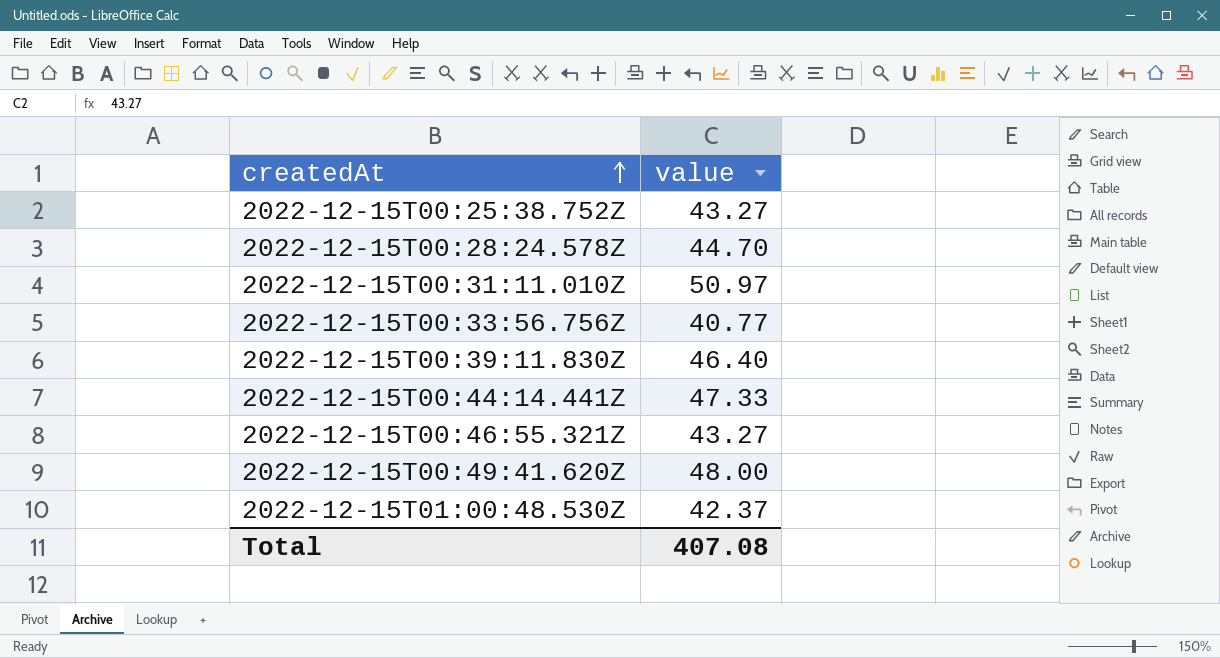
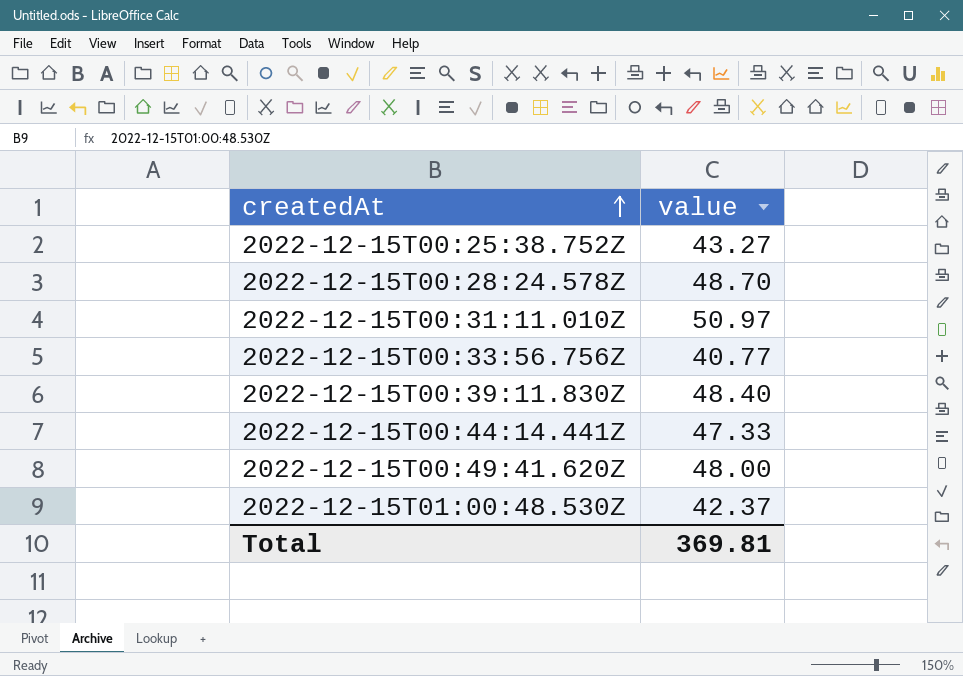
row 2022-12-15T00:46:55.321Z: 43.27 -> none
2022-12-15T00:28:24.578Z | value: 44.70 -> 48.70
2022-12-15T00:39:11.830Z | value: 46.40 -> 48.40
Total | value: 407.08 -> 369.81

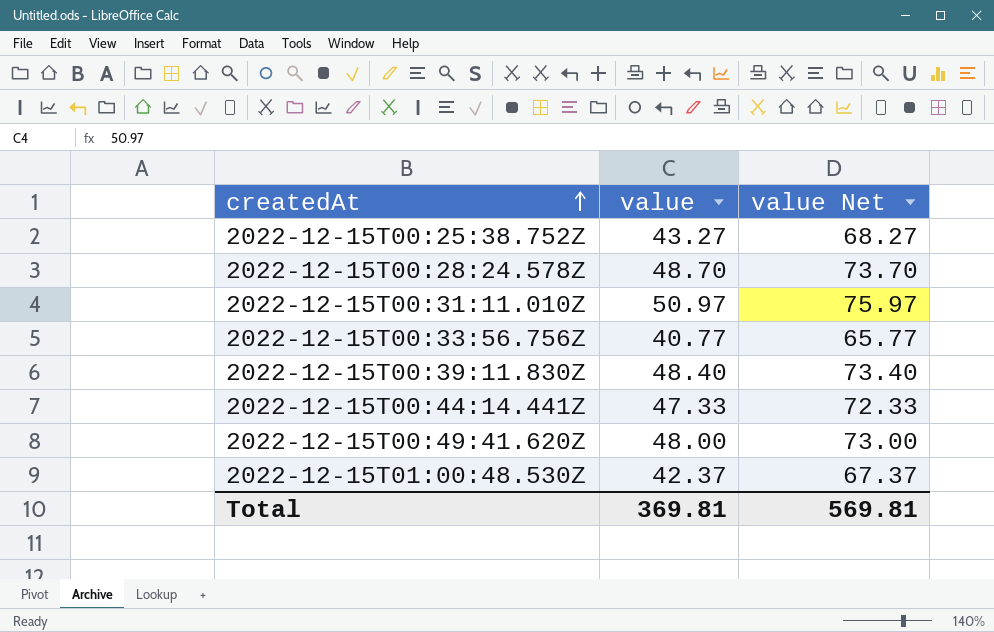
column value Net | formula: none -> [value] + 25

